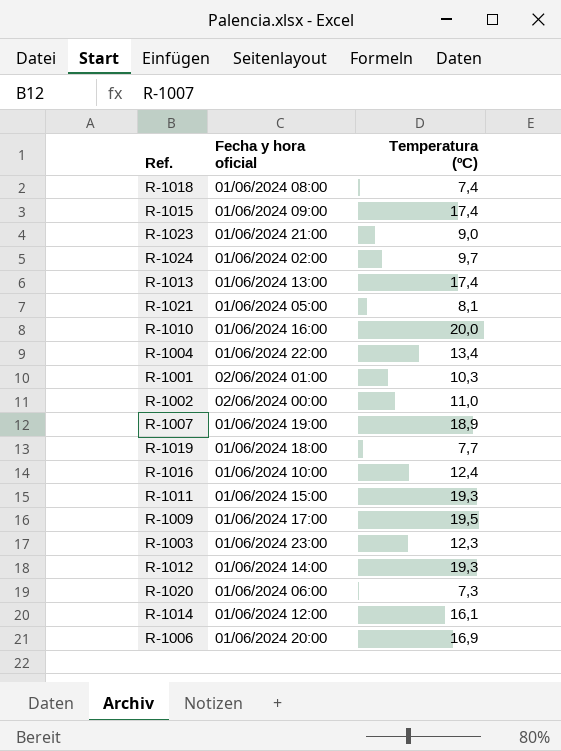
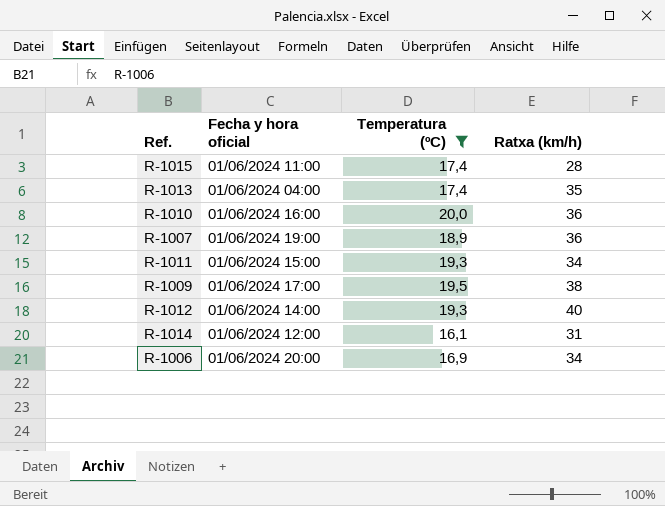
filter: none -> Temperatura (ºC) >= 16,1
column Ratxa (km/h) | position: none -> 4
R-1015 | Fecha y hora oficial: 01/06/2024 09:00 -> 01/06/2024 11:00
R-1013 | Fecha y hora oficial: 01/06/2024 13:00 -> 01/06/2024 04:00

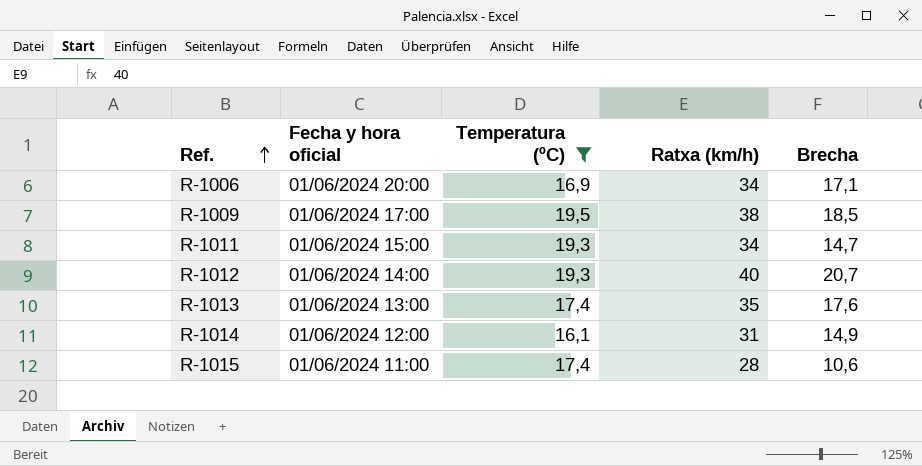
row order: none -> Ref. ascending
column Brecha | formula: none -> [Ratxa (km/h)] - [Temperatura (ºC)]
row R-1010: 01/06/2024 16:00 | 20,0 | 36 -> none
row R-1007: 01/06/2024 19:00 | 18,9 | 36 -> none
R-1013 | Fecha y hora oficial: 01/06/2024 04:00 -> 01/06/2024 13:00

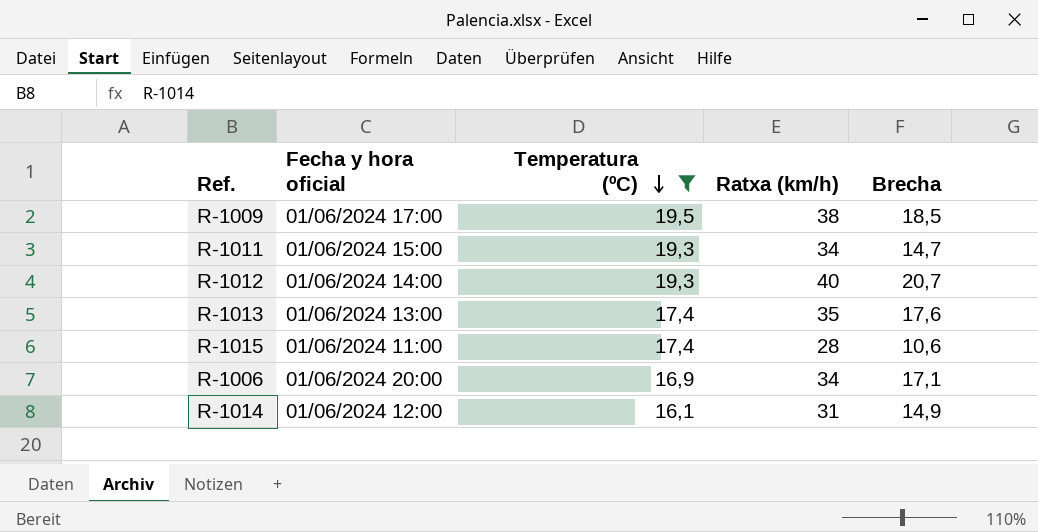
row order: Ref. ascending -> Temperatura (ºC) descending

